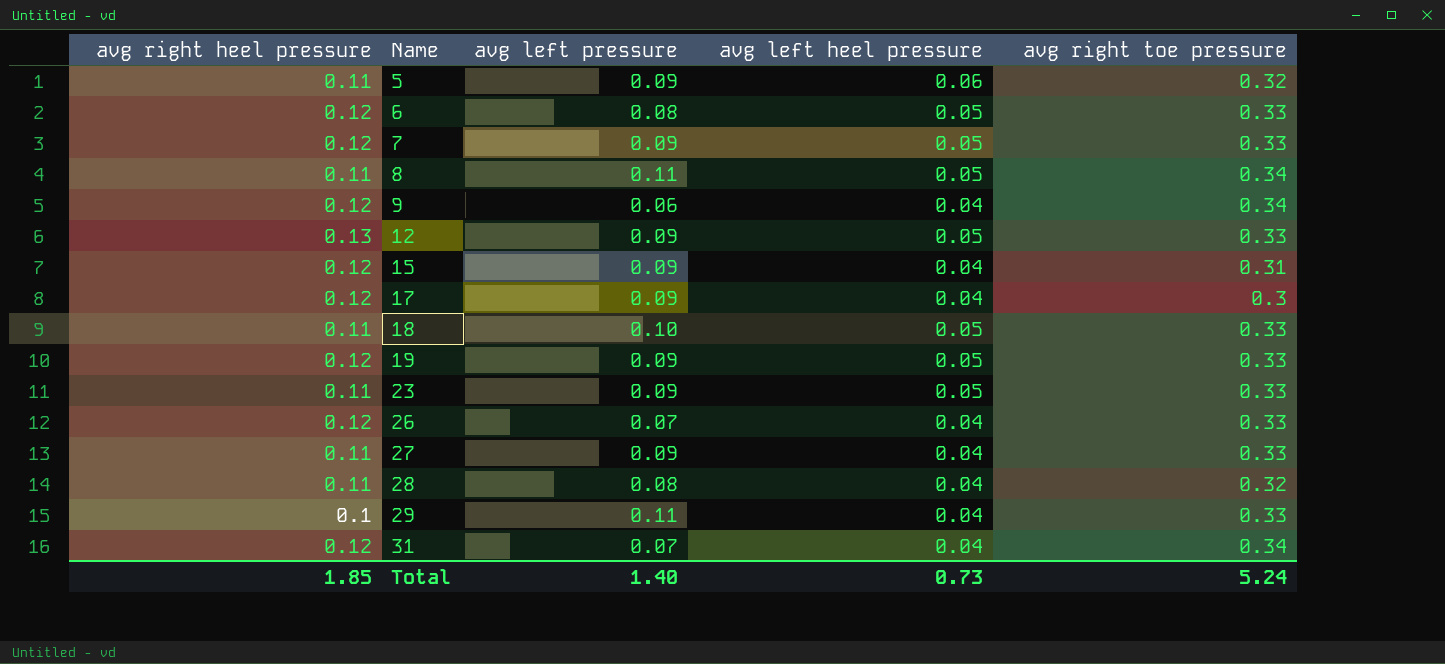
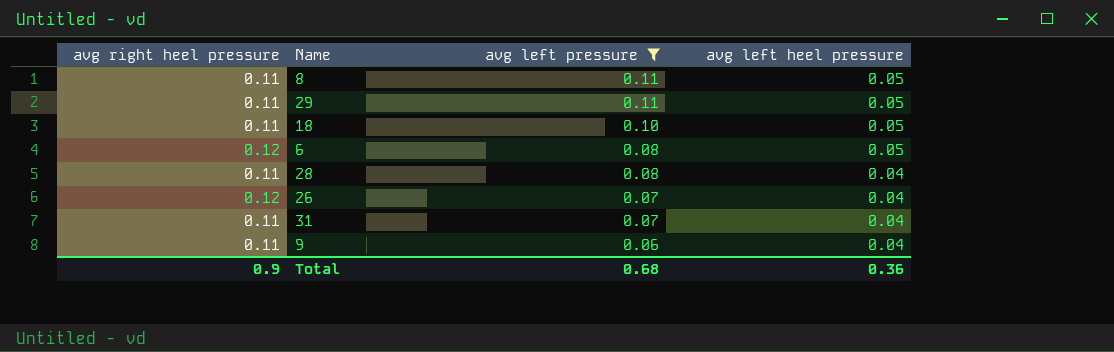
filter: none -> avg left pressure != 0.09
row order: Name ascending -> avg left pressure descending
column avg right toe pressure | position: 5 -> none
29 | avg right heel pressure: 0.1 -> 0.11
29 | avg left heel pressure: 0.04 -> 0.05
31 | avg right heel pressure: 0.12 -> 0.11
9 | avg right heel pressure: 0.12 -> 0.11
Total | avg right heel pressure: 1.85 -> 0.9
Total | avg left pressure: 1.40 -> 0.68
Total | avg left heel pressure: 0.73 -> 0.36

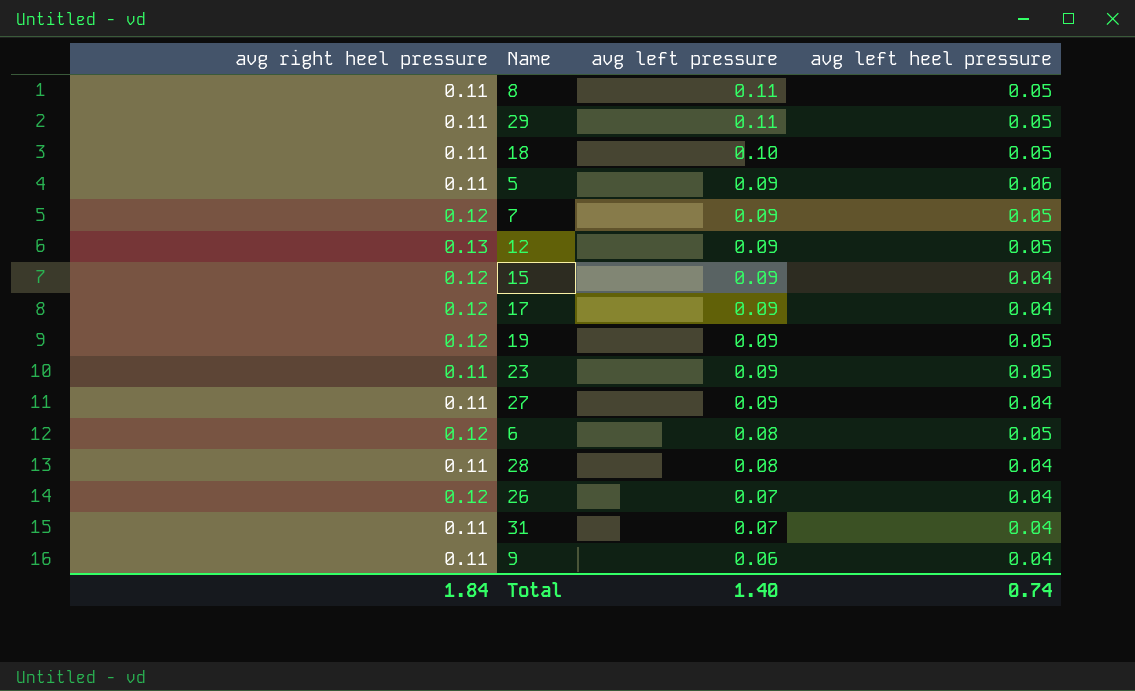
filter: avg left pressure != 0.09 -> none
Total | avg right heel pressure: 0.9 -> 1.84
Total | avg left pressure: 0.68 -> 1.40
Total | avg left heel pressure: 0.36 -> 0.74

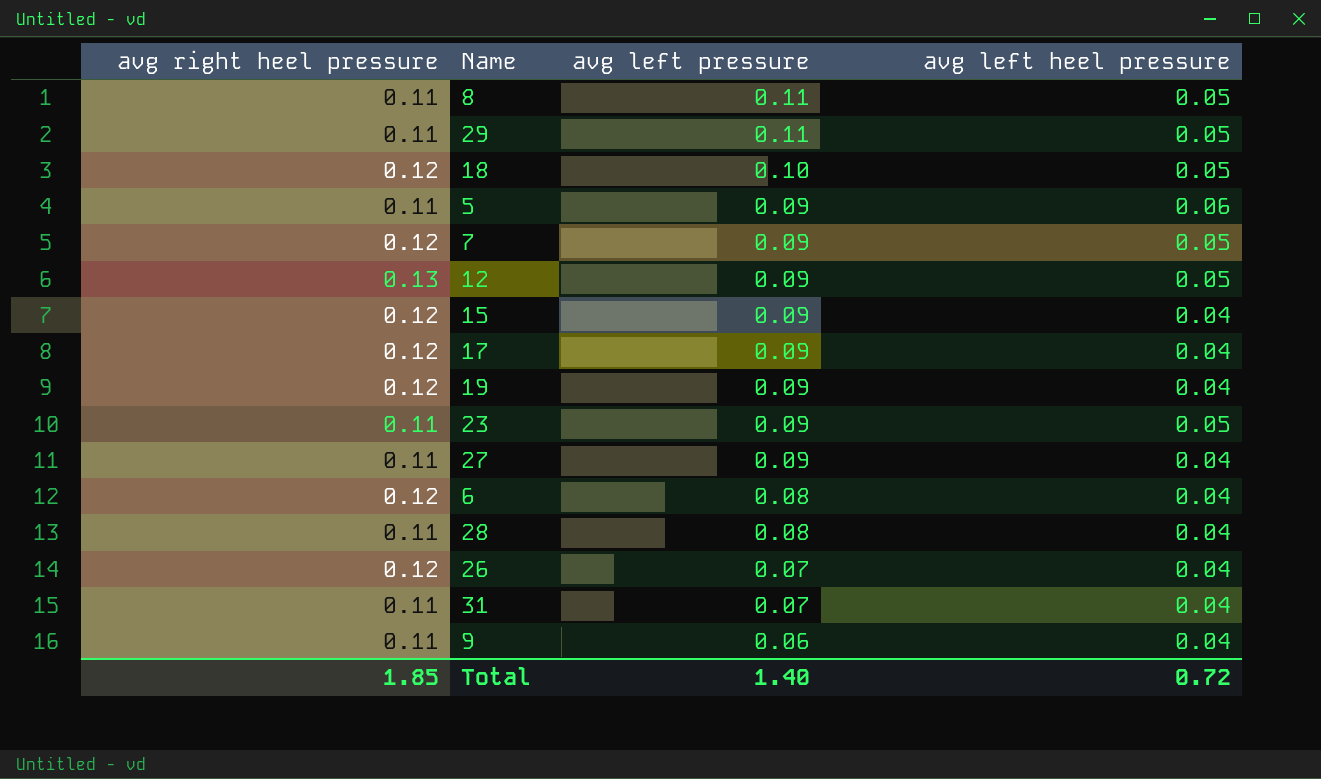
18 | avg right heel pressure: 0.11 -> 0.12
19 | avg left heel pressure: 0.05 -> 0.04
6 | avg left heel pressure: 0.05 -> 0.04
Total | avg right heel pressure: 1.84 -> 1.85
Total | avg left heel pressure: 0.74 -> 0.72

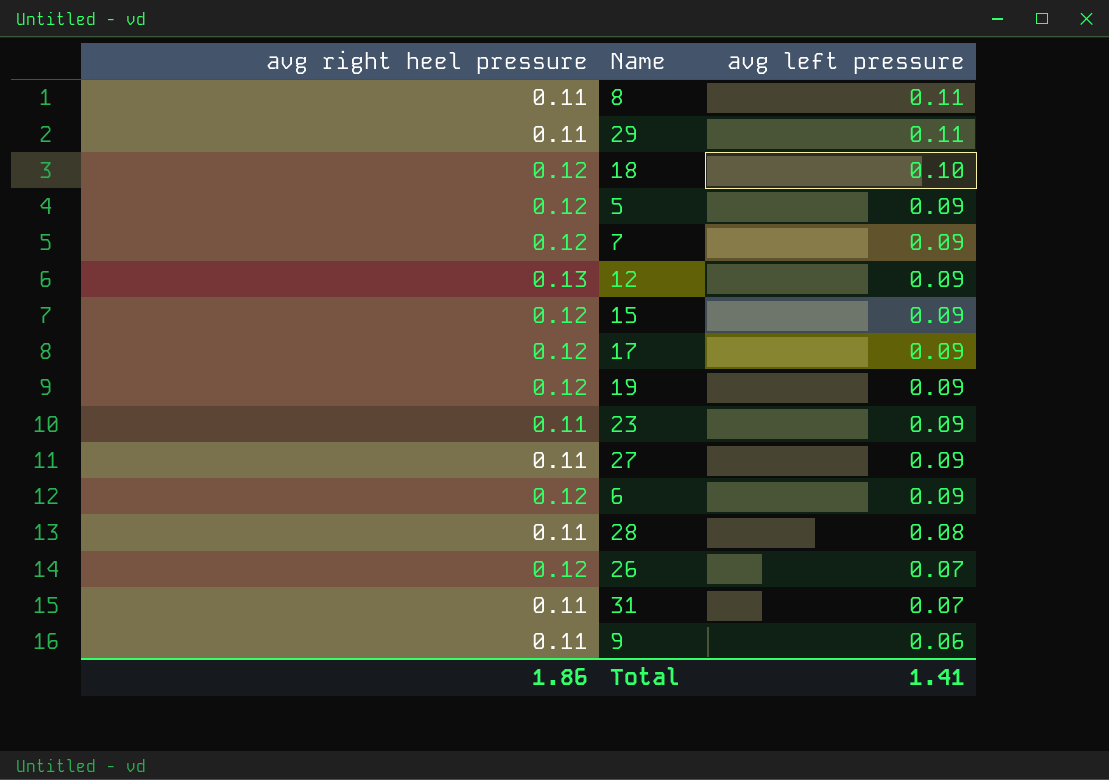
column avg left heel pressure | position: 4 -> none
5 | avg right heel pressure: 0.11 -> 0.12
6 | avg left pressure: 0.08 -> 0.09
Total | avg right heel pressure: 1.85 -> 1.86
Total | avg left pressure: 1.40 -> 1.41

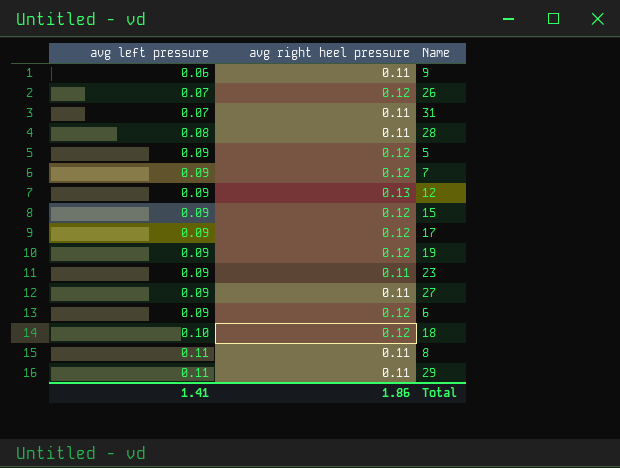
row order: avg left pressure descending -> avg left pressure ascending
column avg left pressure | position: 3 -> 1

